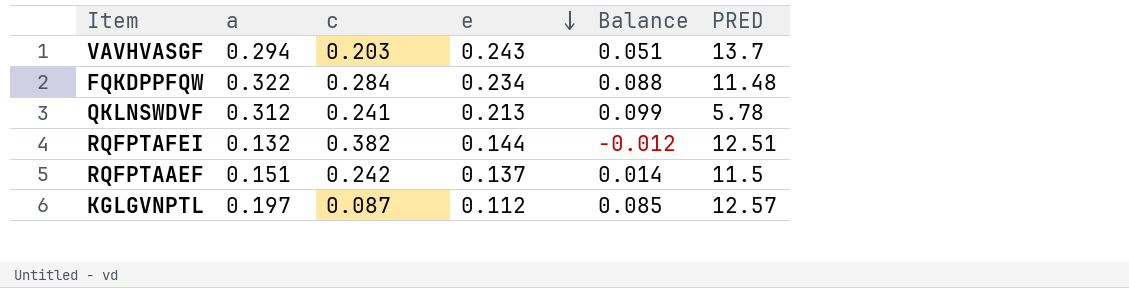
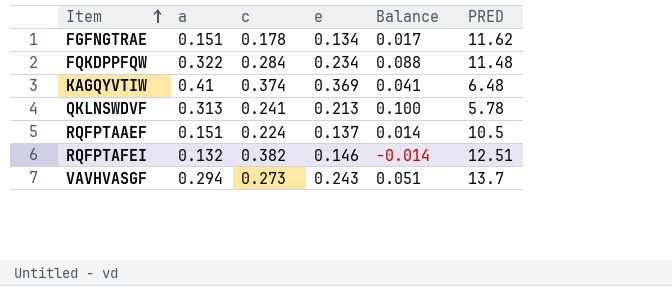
row order: e descending -> Item ascending
row KGLGVNPTL: 0.197 | 0.087 | 0.112 | 0.085 | 12.57 -> none
row FGFNGTRAE: none -> 0.151 | 0.178 | 0.134 | 0.017 | 11.62
row KAGQYVTIW: none -> 0.41 | 0.374 | 0.369 | 0.041 | 6.48
QKLNSWDVF | a: 0.312 -> 0.313
QKLNSWDVF | Balance: 0.099 -> 0.100
RQFPTAAEF | c: 0.242 -> 0.224
RQFPTAAEF | PRED: 11.5 -> 10.5
RQFPTAFEI | e: 0.144 -> 0.146
RQFPTAFEI | Balance: -0.012 -> -0.014
VAVHVASGF | c: 0.203 -> 0.273

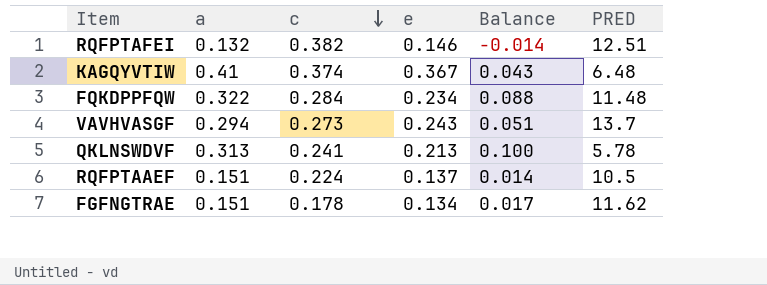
row order: Item ascending -> c descending
KAGQYVTIW | e: 0.369 -> 0.367
KAGQYVTIW | Balance: 0.041 -> 0.043

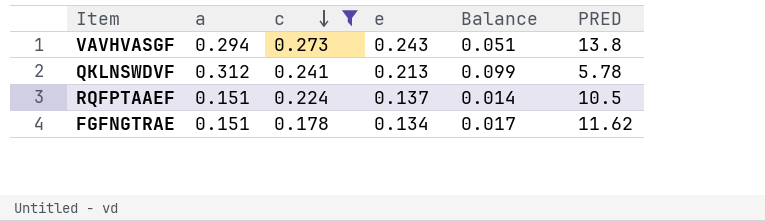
filter: none -> c <= 0.273
VAVHVASGF | PRED: 13.7 -> 13.8
QKLNSWDVF | a: 0.313 -> 0.312
QKLNSWDVF | Balance: 0.100 -> 0.099

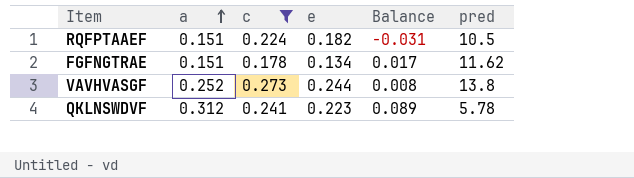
row order: c descending -> a ascending
column name: PRED -> pred
RQFPTAAEF | e: 0.137 -> 0.182
RQFPTAAEF | Balance: 0.014 -> -0.031
VAVHVASGF | a: 0.294 -> 0.252
VAVHVASGF | e: 0.243 -> 0.244
VAVHVASGF | Balance: 0.051 -> 0.008
QKLNSWDVF | e: 0.213 -> 0.223
QKLNSWDVF | Balance: 0.099 -> 0.089

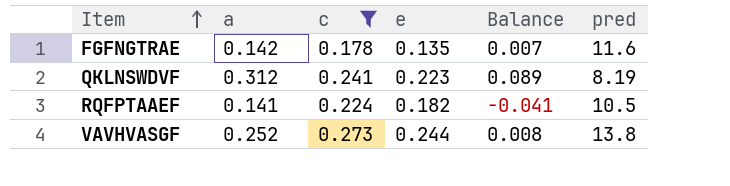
row order: a ascending -> Item ascending
FGFNGTRAE | a: 0.151 -> 0.142
FGFNGTRAE | e: 0.134 -> 0.135
FGFNGTRAE | Balance: 0.017 -> 0.007
FGFNGTRAE | pred: 11.62 -> 11.6
QKLNSWDVF | pred: 5.78 -> 8.19
RQFPTAAEF | a: 0.151 -> 0.141
RQFPTAAEF | Balance: -0.031 -> -0.041

